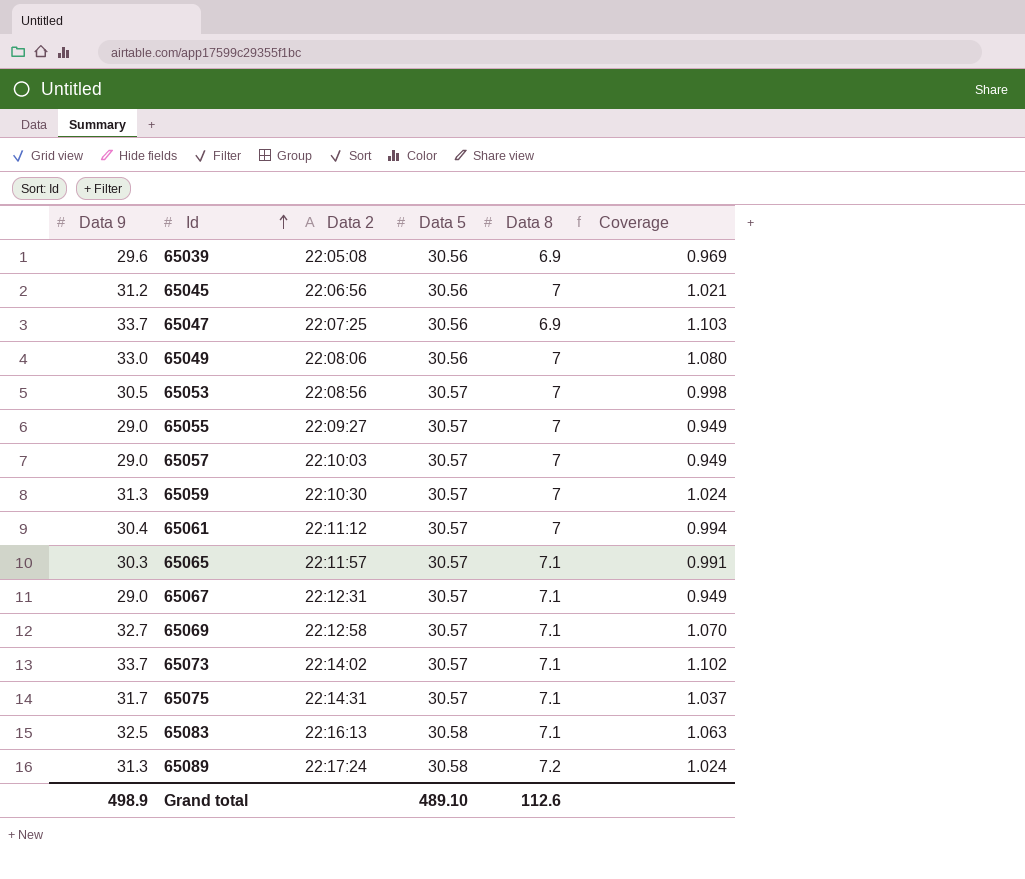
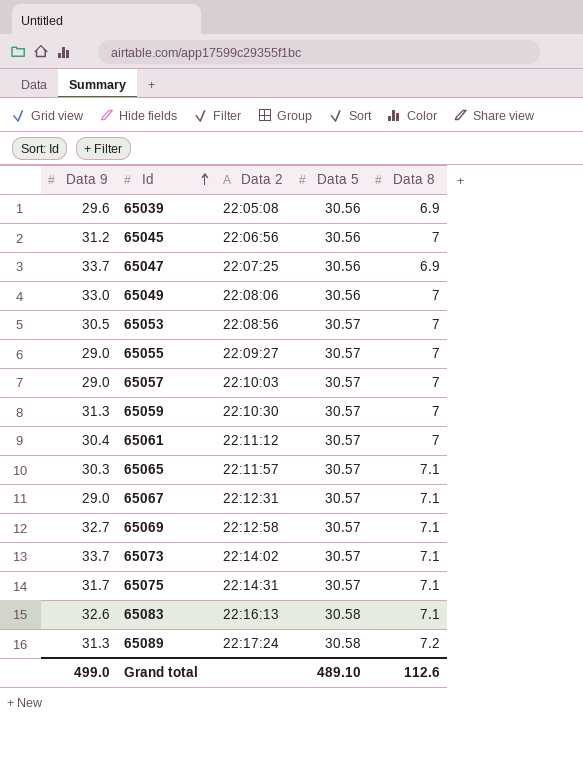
column Coverage | formula: [Data 9] / [Data 5] -> none
65083 | Data 9: 32.5 -> 32.6
Grand total | Data 9: 498.9 -> 499.0

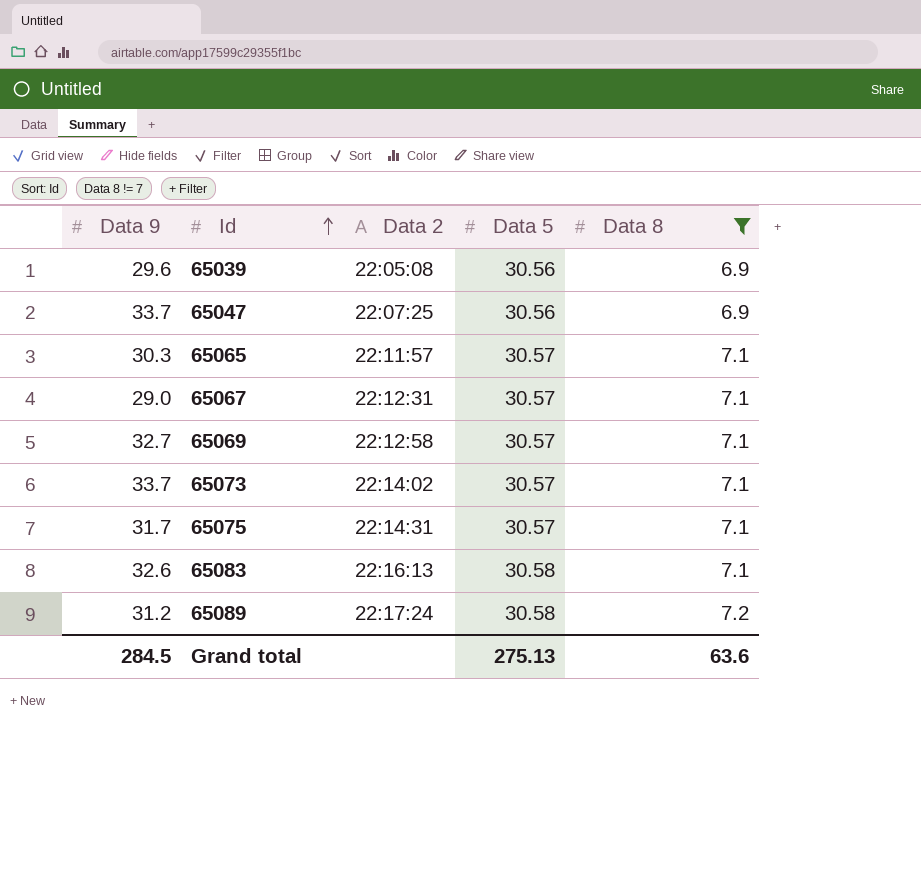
filter: none -> Data 8 != 7
65089 | Data 9: 31.3 -> 31.2
Grand total | Data 9: 499.0 -> 284.5
Grand total | Data 5: 489.10 -> 275.13
Grand total | Data 8: 112.6 -> 63.6

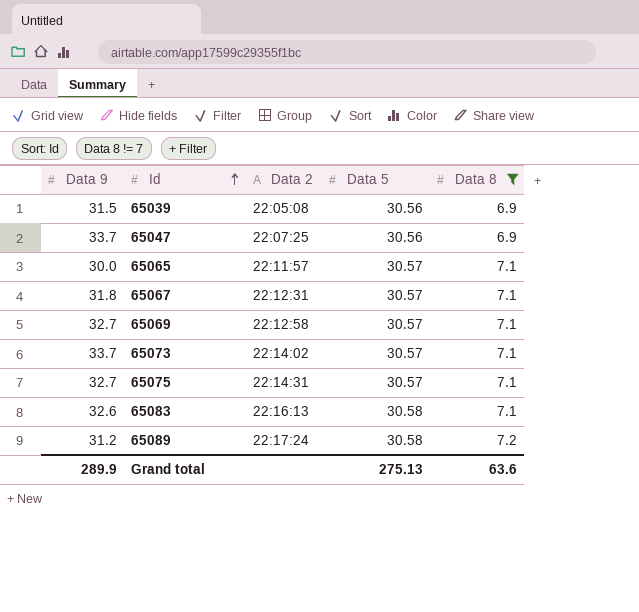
65039 | Data 9: 29.6 -> 31.5
65065 | Data 9: 30.3 -> 30.0
65067 | Data 9: 29.0 -> 31.8
65075 | Data 9: 31.7 -> 32.7
Grand total | Data 9: 284.5 -> 289.9

